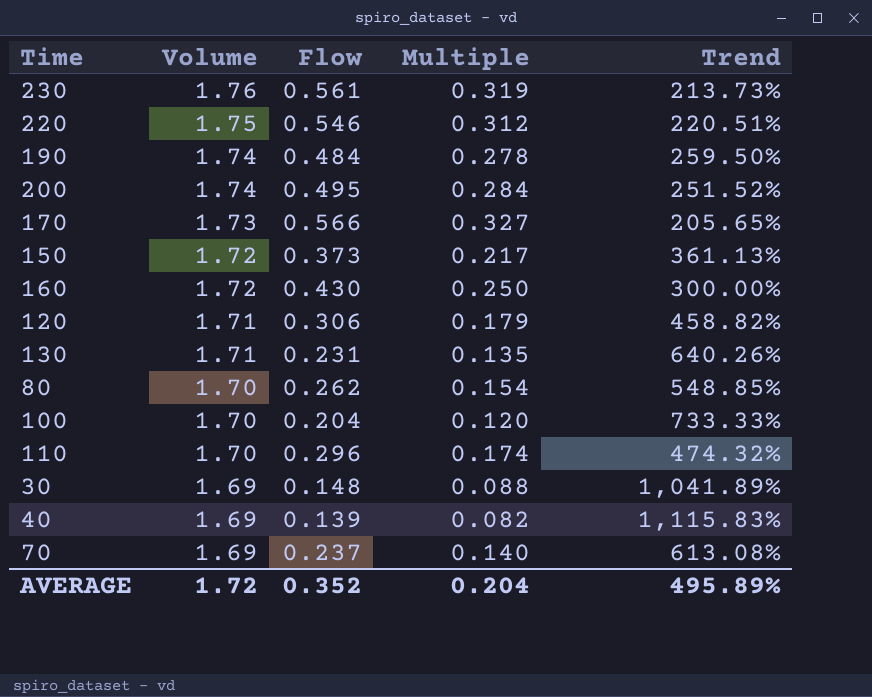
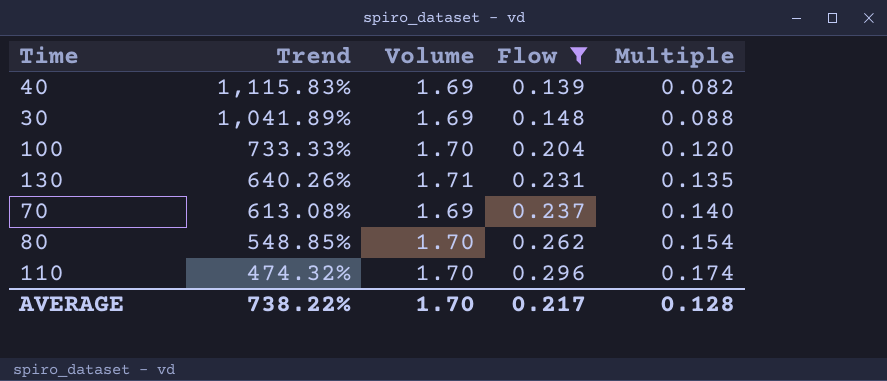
filter: none -> Flow <= 0.296
row order: Volume descending -> Trend descending
column Trend | position: 5 -> 2
AVERAGE | Trend: 495.89% -> 738.22%
AVERAGE | Volume: 1.72 -> 1.70
AVERAGE | Flow: 0.352 -> 0.217
AVERAGE | Multiple: 0.204 -> 0.128

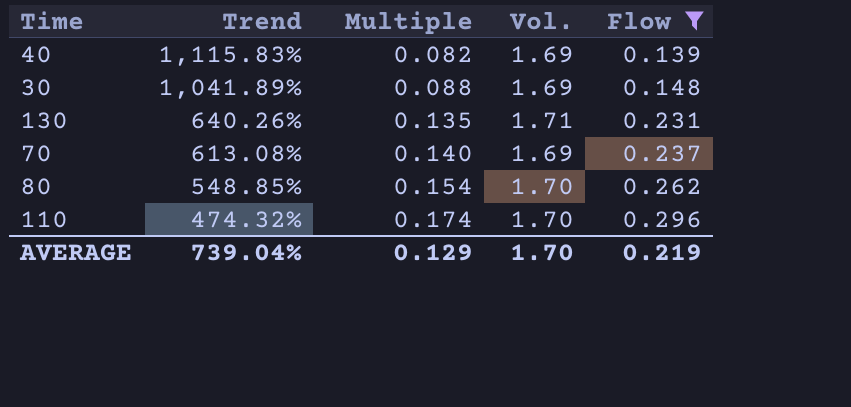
column Multiple | position: 5 -> 3
column name: Volume -> Vol.
row 100: 733.33% | 1.70 | 0.204 | 0.120 -> none
AVERAGE | Trend: 738.22% -> 739.04%
AVERAGE | Multiple: 0.128 -> 0.129
AVERAGE | Flow: 0.217 -> 0.219

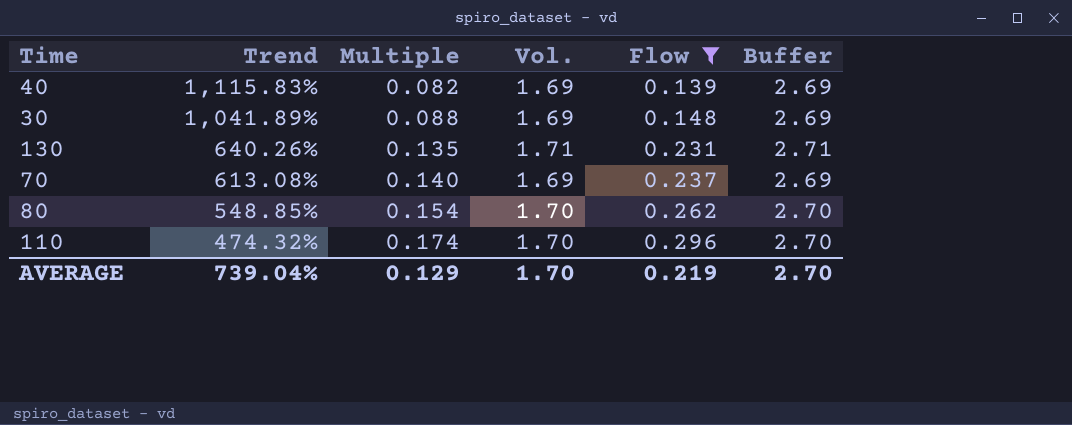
column Buffer | formula: none -> [Vol.] + 1

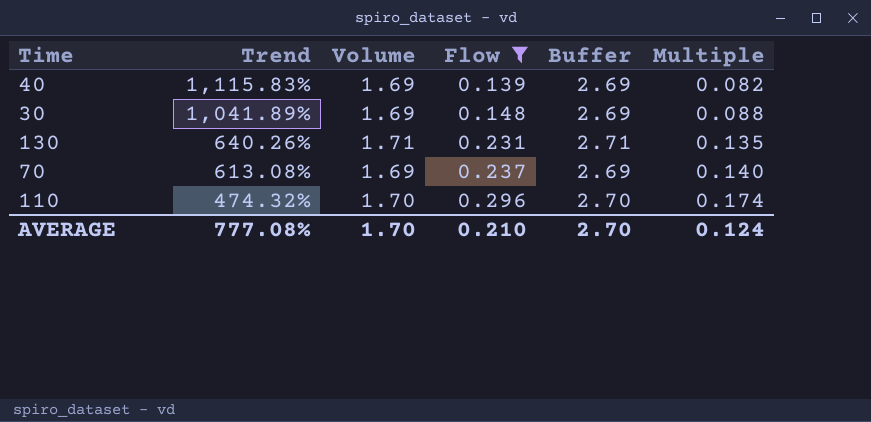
column name: Vol. -> Volume
column Multiple | position: 3 -> 6
row 80: 548.85% | 0.154 | 1.70 | 0.262 | 2.70 -> none
AVERAGE | Trend: 739.04% -> 777.08%
AVERAGE | Flow: 0.219 -> 0.210
AVERAGE | Multiple: 0.129 -> 0.124

